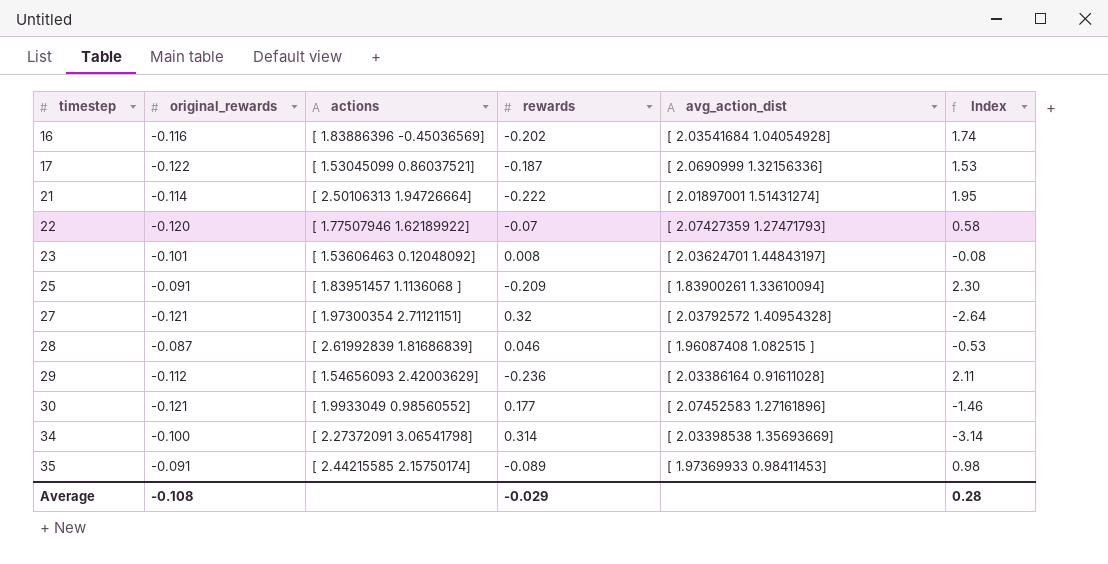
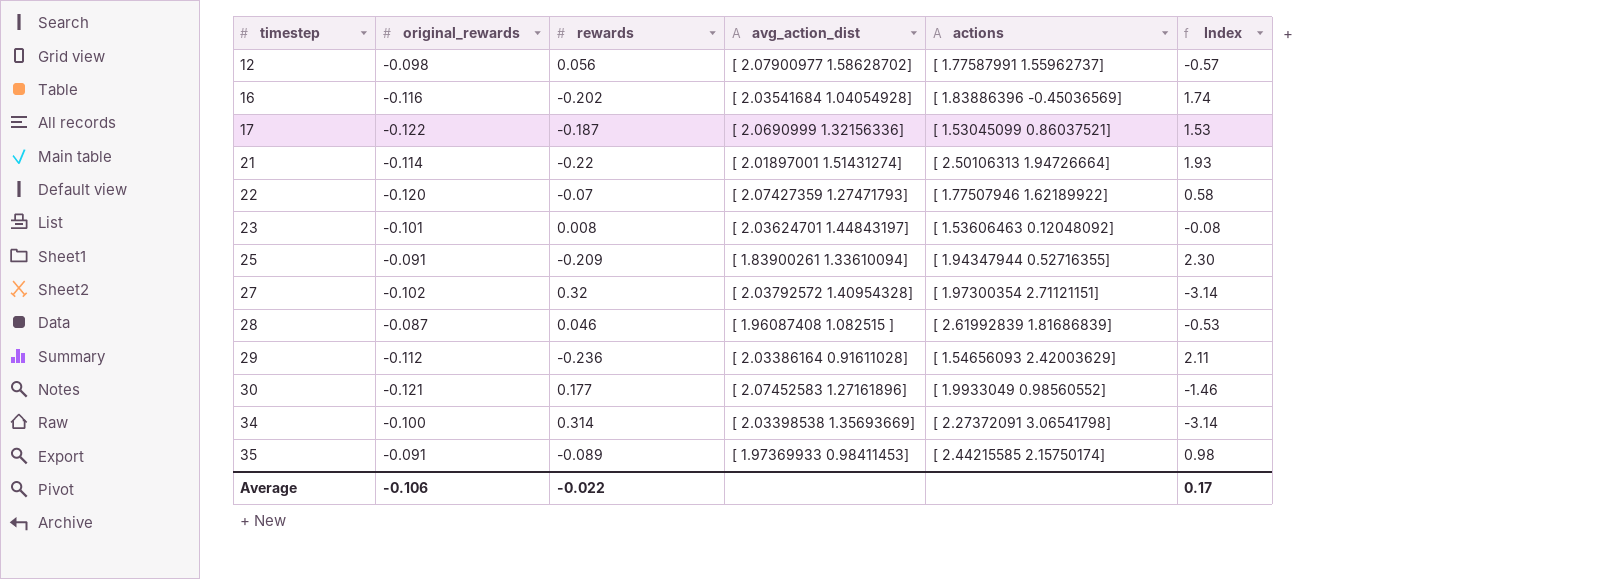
column actions | position: 3 -> 5
row 12: none -> -0.098 | 0.056 | [ 2.07900977 1.58628702] | [ 1.77587991 1.55962737] | -0.57
21 | rewards: -0.222 -> -0.22
21 | Index: 1.95 -> 1.93
25 | actions: [ 1.83951457 1.1136068 ] -> [ 1.94347944 0.52716355]
27 | original_rewards: -0.121 -> -0.102
27 | Index: -2.64 -> -3.14
Average | original_rewards: -0.108 -> -0.106
Average | rewards: -0.029 -> -0.022
Average | Index: 0.28 -> 0.17

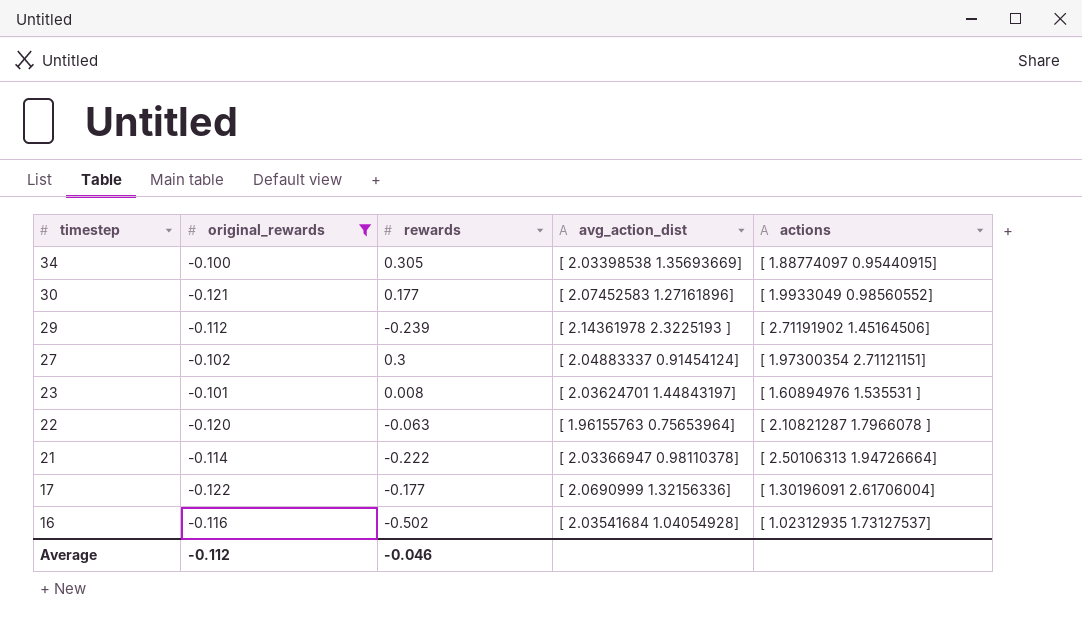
filter: none -> original_rewards <= -0.100
row order: timestep ascending -> timestep descending
column Index | formula: [rewards] / [original_rewards] -> none
34 | rewards: 0.314 -> 0.305
34 | actions: [ 2.27372091 3.06541798] -> [ 1.88774097 0.95440915]
29 | rewards: -0.236 -> -0.239
29 | avg_action_dist: [ 2.03386164 0.91611028] -> [ 2.14361978 2.3225193 ]
29 | actions: [ 1.54656093 2.42003629] -> [ 2.71191902 1.45164506]
27 | rewards: 0.32 -> 0.3
27 | avg_action_dist: [ 2.03792572 1.40954328] -> [ 2.04883337 0.91454124]
23 | actions: [ 1.53606463 0.12048092] -> [ 1.60894976 1.535531 ]
22 | rewards: -0.07 -> -0.063
22 | avg_action_dist: [ 2.07427359 1.27471793] -> [ 1.96155763 0.75653964]
22 | actions: [ 1.77507946 1.62189922] -> [ 2.10821287 1.7966078 ]
21 | rewards: -0.22 -> -0.222
21 | avg_action_dist: [ 2.01897001 1.51431274] -> [ 2.03366947 0.98110378]
17 | rewards: -0.187 -> -0.177
17 | actions: [ 1.53045099 0.86037521] -> [ 1.30196091 2.61706004]
16 | rewards: -0.202 -> -0.502
16 | actions: [ 1.83886396 -0.45036569] -> [ 1.02312935 1.73127537]
Average | original_rewards: -0.106 -> -0.112
Average | rewards: -0.022 -> -0.046

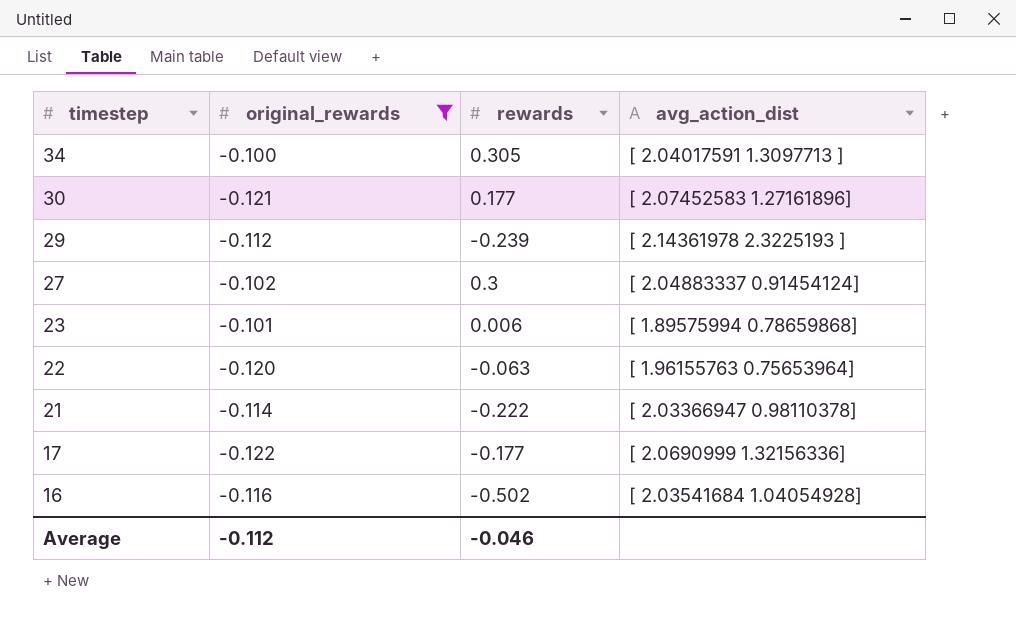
column actions | position: 5 -> none
34 | avg_action_dist: [ 2.03398538 1.35693669] -> [ 2.04017591 1.3097713 ]
23 | rewards: 0.008 -> 0.006
23 | avg_action_dist: [ 2.03624701 1.44843197] -> [ 1.89575994 0.78659868]

